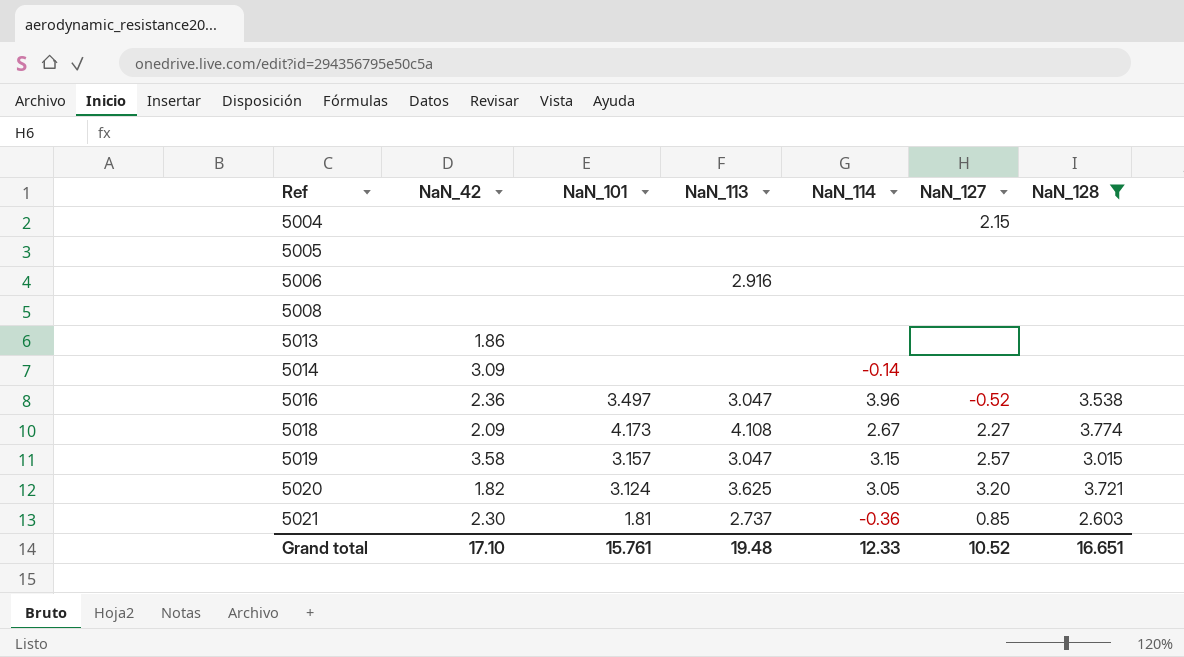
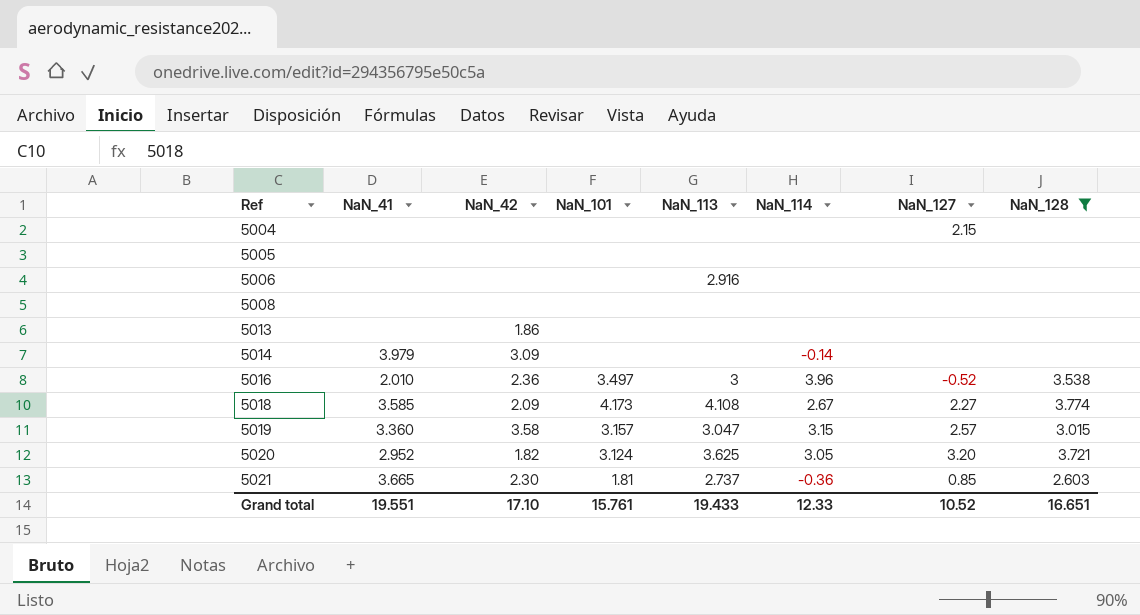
column NaN_41 | position: none -> 2
5016 | NaN_113: 3.047 -> 3
Grand total | NaN_113: 19.48 -> 19.433

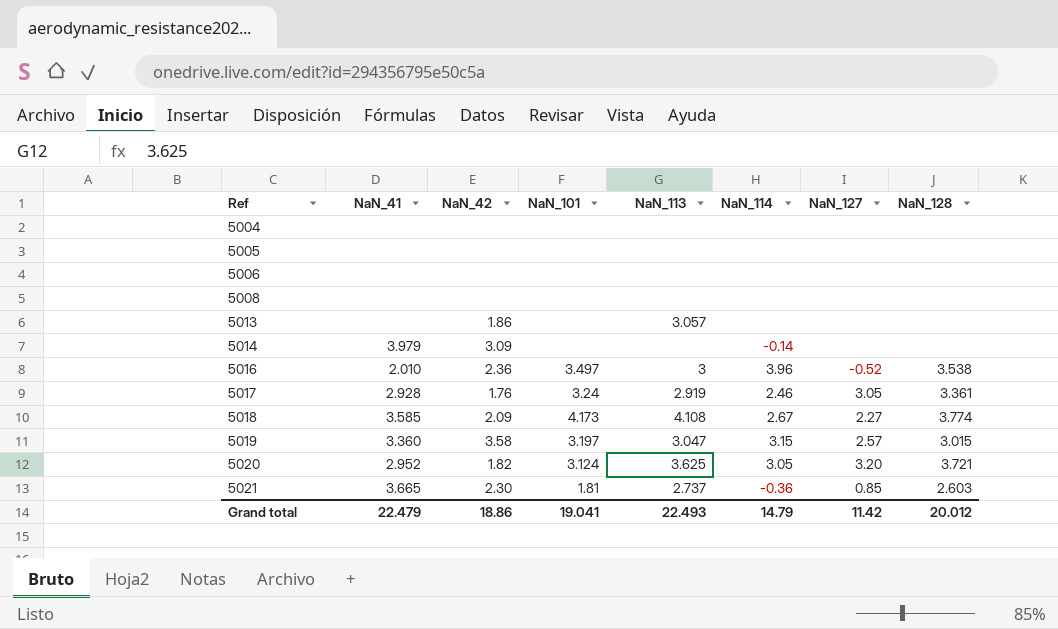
filter: NaN_128 != 3.361 -> none
5004 | NaN_127: 2.15 -> none
5006 | NaN_113: 2.916 -> none
5013 | NaN_113: none -> 3.057
5019 | NaN_101: 3.157 -> 3.197
Grand total | NaN_41: 19.551 -> 22.479
Grand total | NaN_42: 17.10 -> 18.86
Grand total | NaN_101: 15.761 -> 19.041
Grand total | NaN_113: 19.433 -> 22.493
Grand total | NaN_114: 12.33 -> 14.79
Grand total | NaN_127: 10.52 -> 11.42
Grand total | NaN_128: 16.651 -> 20.012

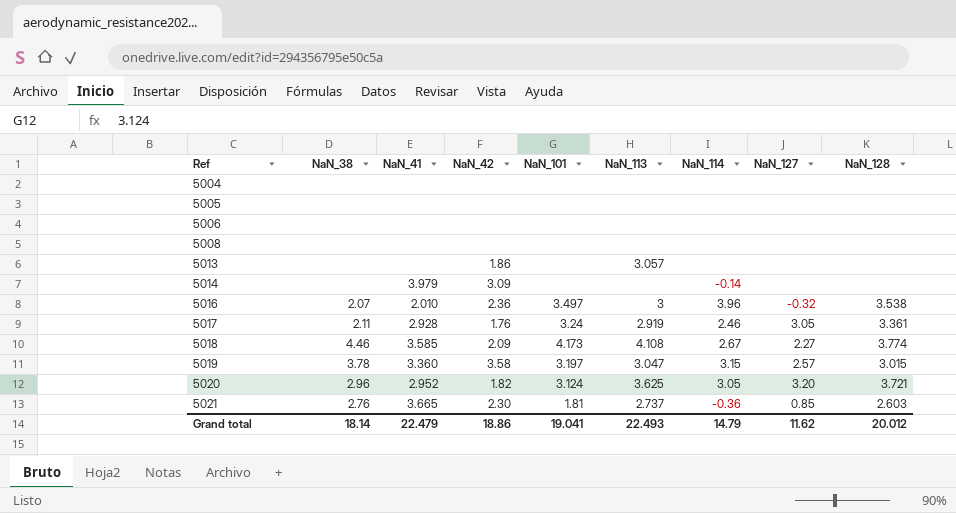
column NaN_38 | position: none -> 2
5016 | NaN_127: -0.52 -> -0.32
Grand total | NaN_127: 11.42 -> 11.62

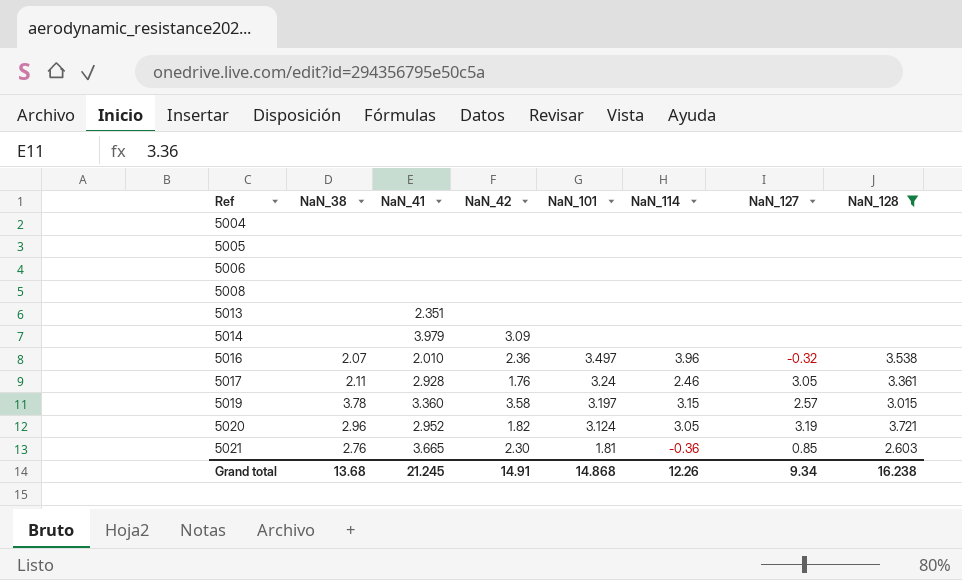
filter: none -> NaN_128 != 3.774
column NaN_113 | position: 6 -> none
5013 | NaN_41: none -> 2.351
5013 | NaN_42: 1.86 -> none
5014 | NaN_114: -0.14 -> none
5020 | NaN_127: 3.20 -> 3.19
Grand total | NaN_38: 18.14 -> 13.68
Grand total | NaN_41: 22.479 -> 21.245
Grand total | NaN_42: 18.86 -> 14.91
Grand total | NaN_101: 19.041 -> 14.868
Grand total | NaN_114: 14.79 -> 12.26
Grand total | NaN_127: 11.62 -> 9.34
Grand total | NaN_128: 20.012 -> 16.238

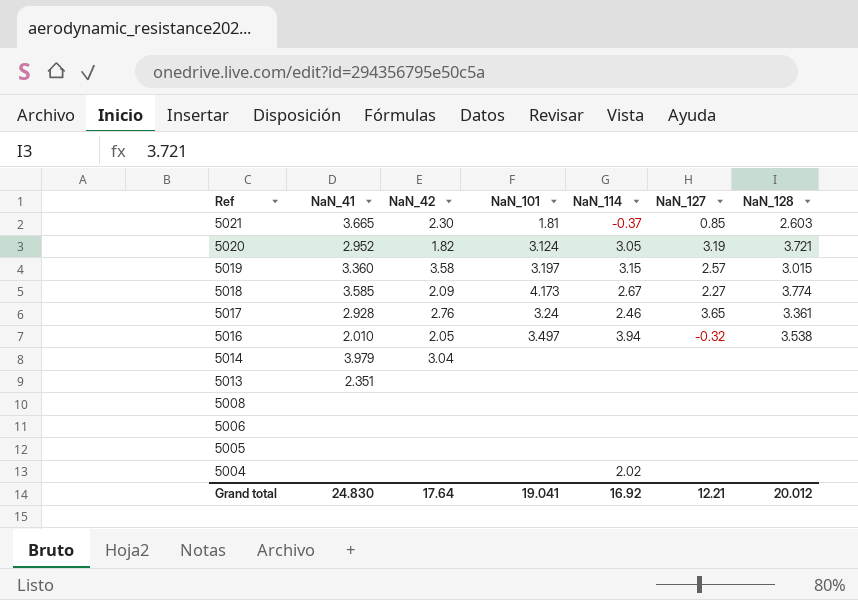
filter: NaN_128 != 3.774 -> none
row order: Ref ascending -> Ref descending
column NaN_38 | position: 2 -> none
5021 | NaN_114: -0.36 -> -0.37
5017 | NaN_42: 1.76 -> 2.76
5017 | NaN_127: 3.05 -> 3.65
5016 | NaN_42: 2.36 -> 2.05
5016 | NaN_114: 3.96 -> 3.94
5014 | NaN_42: 3.09 -> 3.04
5004 | NaN_114: none -> 2.02
Grand total | NaN_41: 21.245 -> 24.830
Grand total | NaN_42: 14.91 -> 17.64
Grand total | NaN_101: 14.868 -> 19.041
Grand total | NaN_114: 12.26 -> 16.92
Grand total | NaN_127: 9.34 -> 12.21
Grand total | NaN_128: 16.238 -> 20.012

